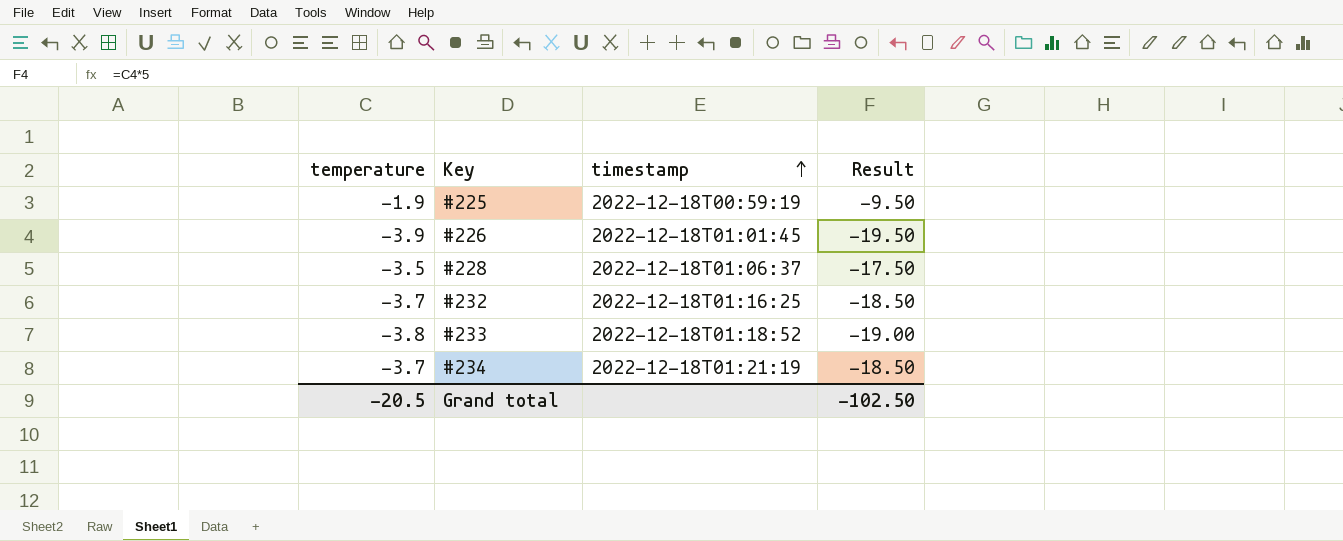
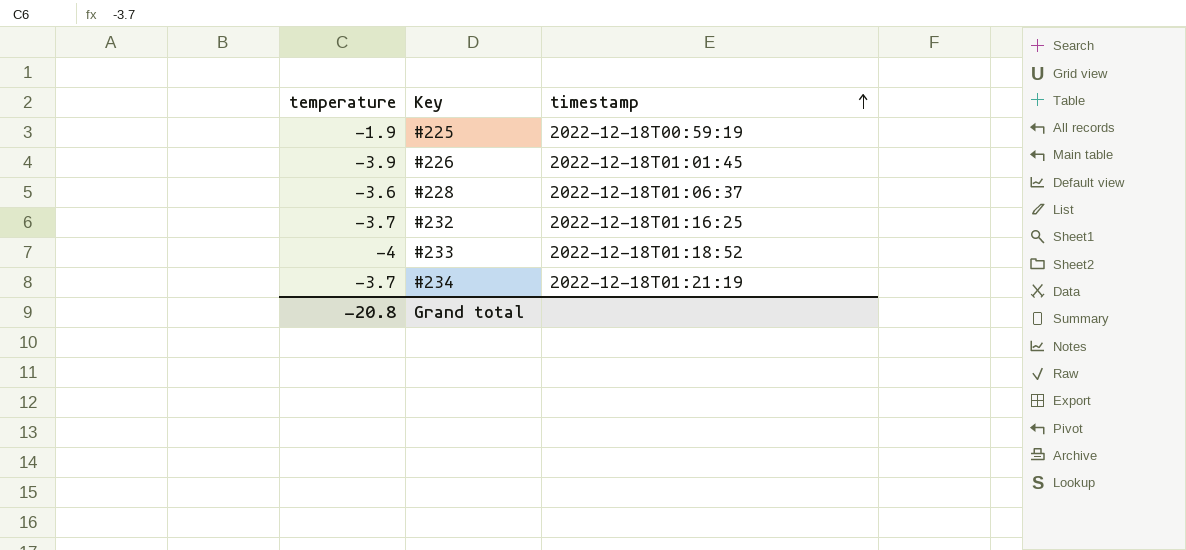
column Result | formula: [temperature] * 5 -> none
#228 | temperature: -3.5 -> -3.6
#233 | temperature: -3.8 -> -4
Grand total | temperature: -20.5 -> -20.8

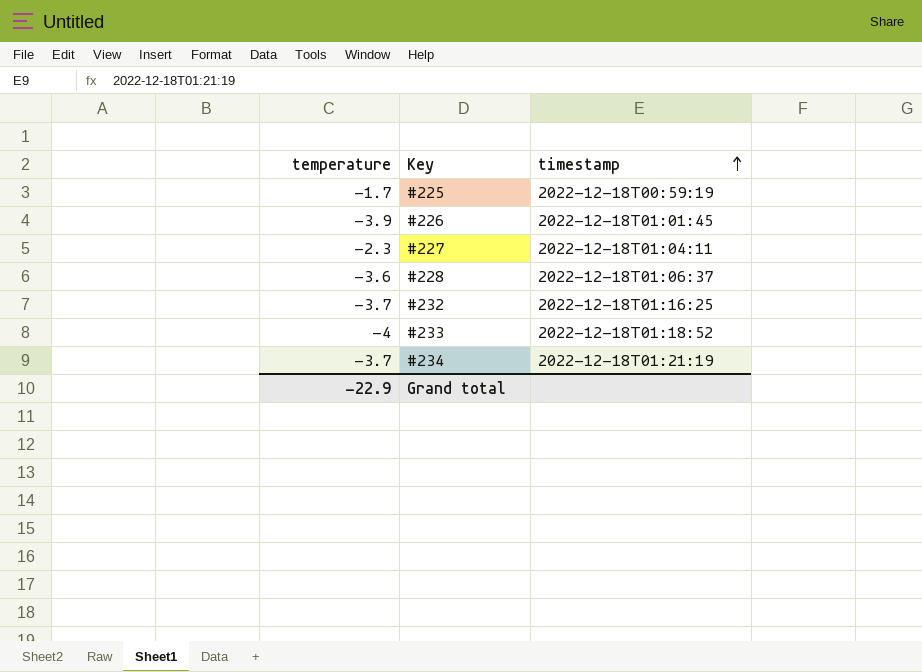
#225 | temperature: -1.9 -> -1.7
row #227: none -> -2.3 | 2022-12-18T01:04:11
Grand total | temperature: -20.8 -> -22.9

